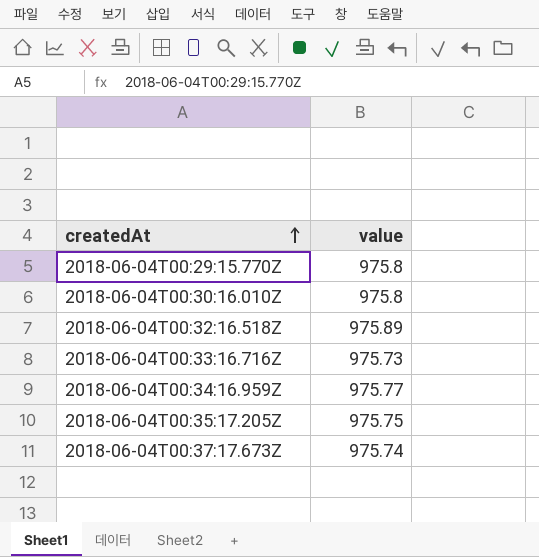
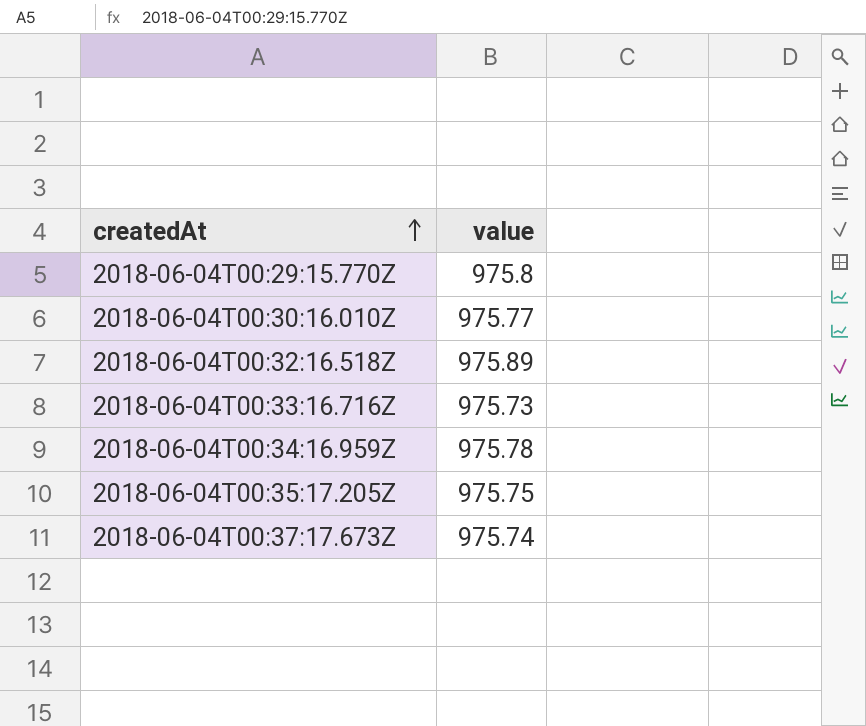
2018-06-04T00:30:16.010Z | value: 975.8 -> 975.77
2018-06-04T00:34:16.959Z | value: 975.77 -> 975.78

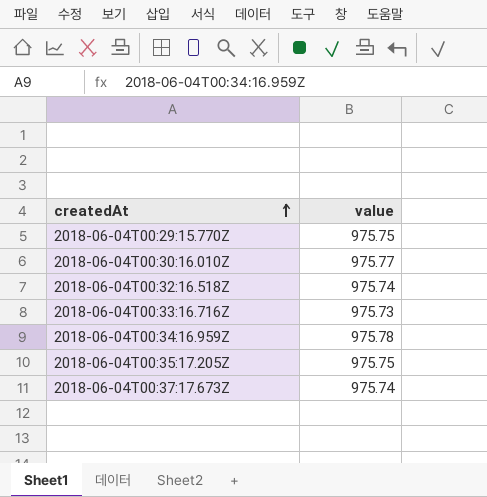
2018-06-04T00:29:15.770Z | value: 975.8 -> 975.75
2018-06-04T00:32:16.518Z | value: 975.89 -> 975.74

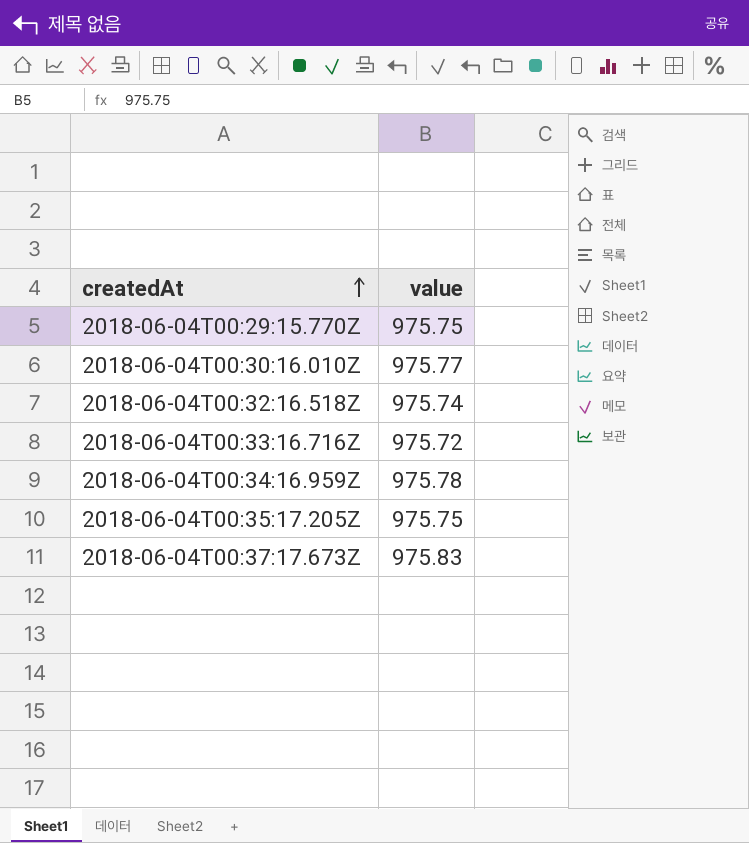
2018-06-04T00:33:16.716Z | value: 975.73 -> 975.72
2018-06-04T00:37:17.673Z | value: 975.74 -> 975.83

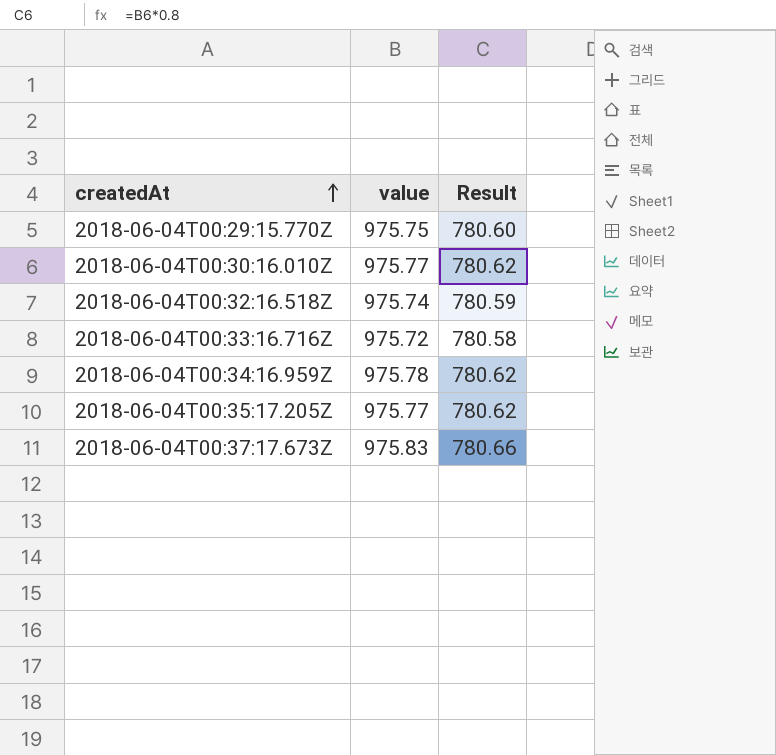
column Result | formula: none -> [value] * 0.8
2018-06-04T00:35:17.205Z | value: 975.75 -> 975.77

